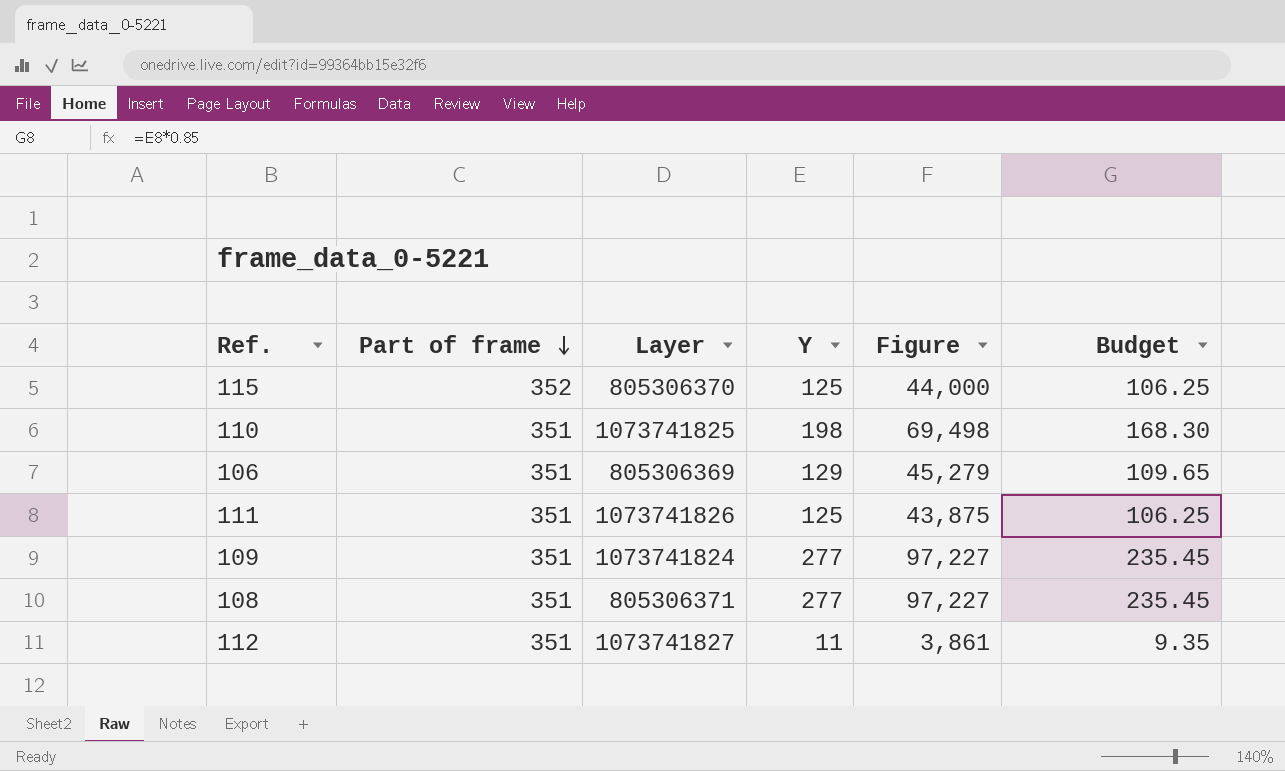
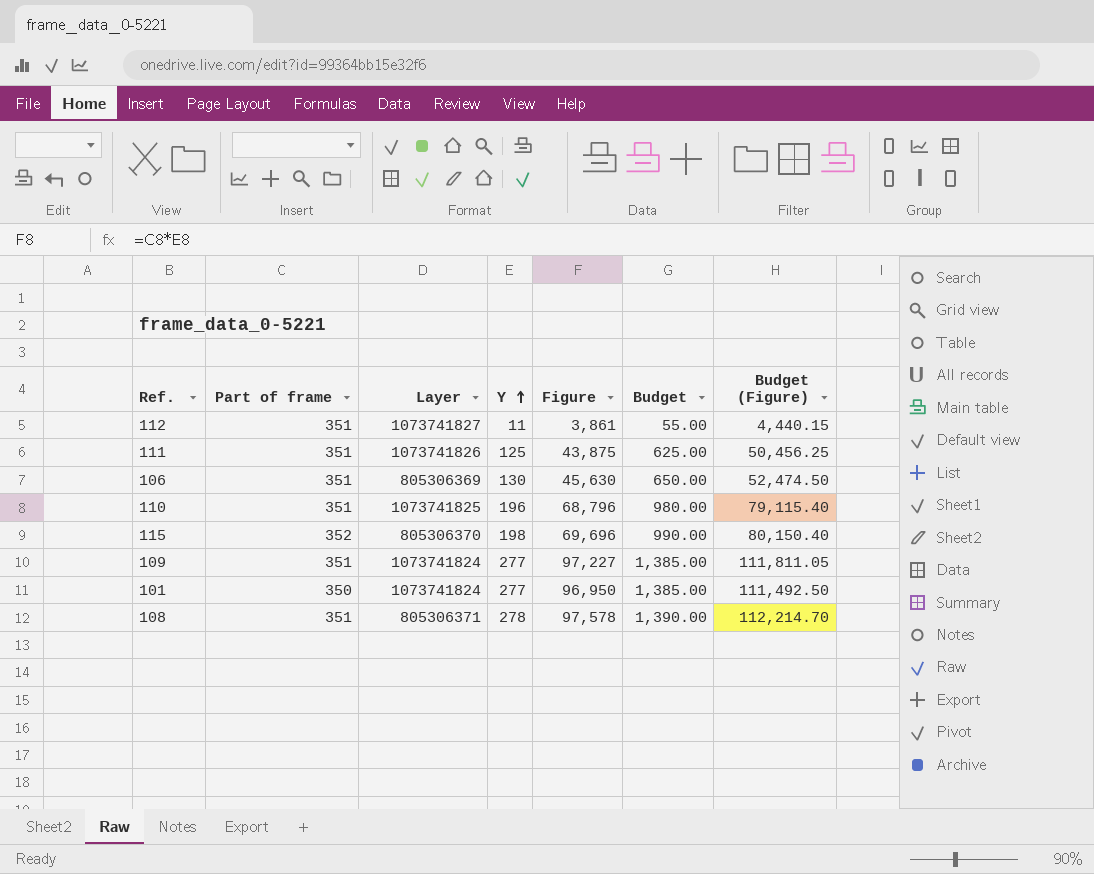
row order: Part of frame descending -> Y ascending
column Budget | formula: [Y] * 0.85 -> [Y] * 5
column Budget (Figure) | formula: none -> [Figure] * 1.15
106 | Y: 129 -> 130
106 | Figure: 45,279 -> 45,630
110 | Y: 198 -> 196
110 | Figure: 69,498 -> 68,796
115 | Y: 125 -> 198
115 | Figure: 44,000 -> 69,696
row 101: none -> 350 | 1073741824 | 277 | 96,950 | 1,385.00 | 111,492.50
108 | Y: 277 -> 278
108 | Figure: 97,227 -> 97,578

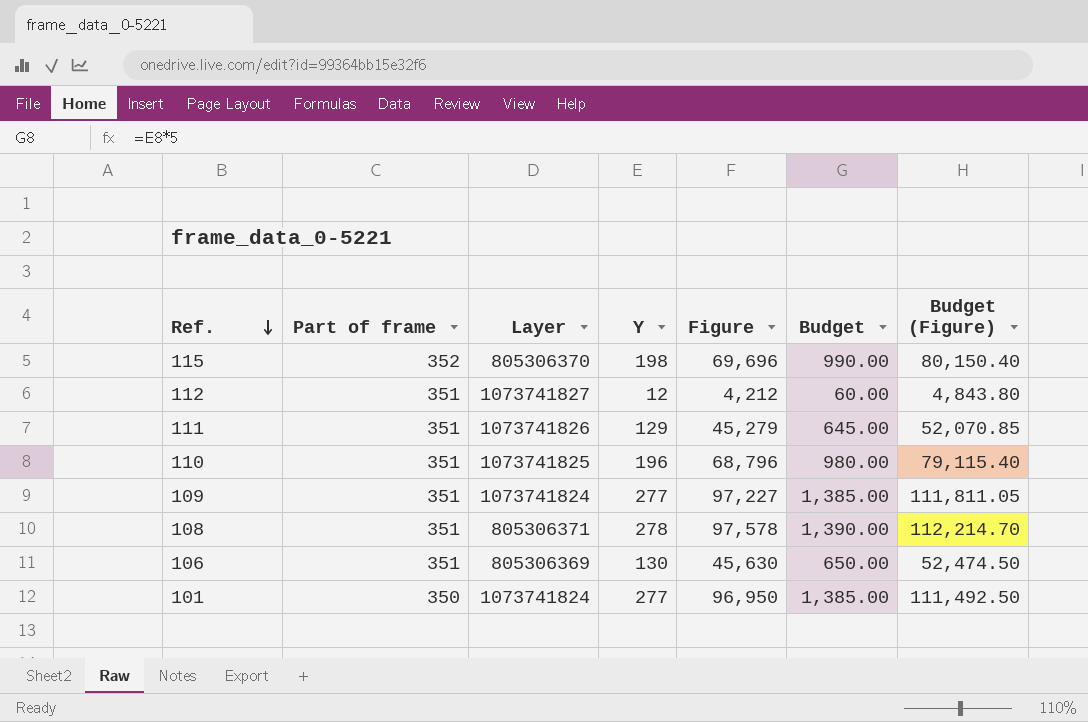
row order: Y ascending -> Ref. descending
112 | Y: 11 -> 12
112 | Figure: 3,861 -> 4,212
112 | Budget: 55.00 -> 60.00
112 | Budget (Figure): 4,440.15 -> 4,843.80
111 | Y: 125 -> 129
111 | Figure: 43,875 -> 45,279
111 | Budget: 625.00 -> 645.00
111 | Budget (Figure): 50,456.25 -> 52,070.85

